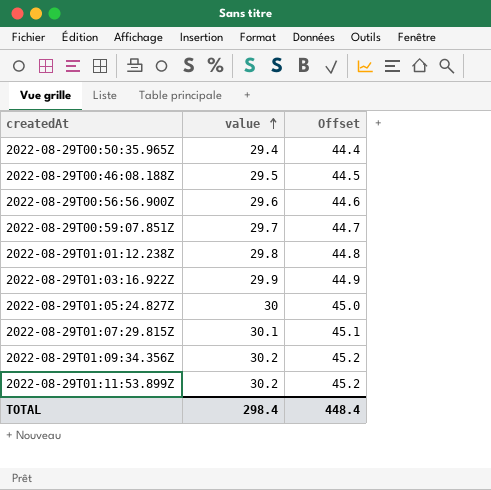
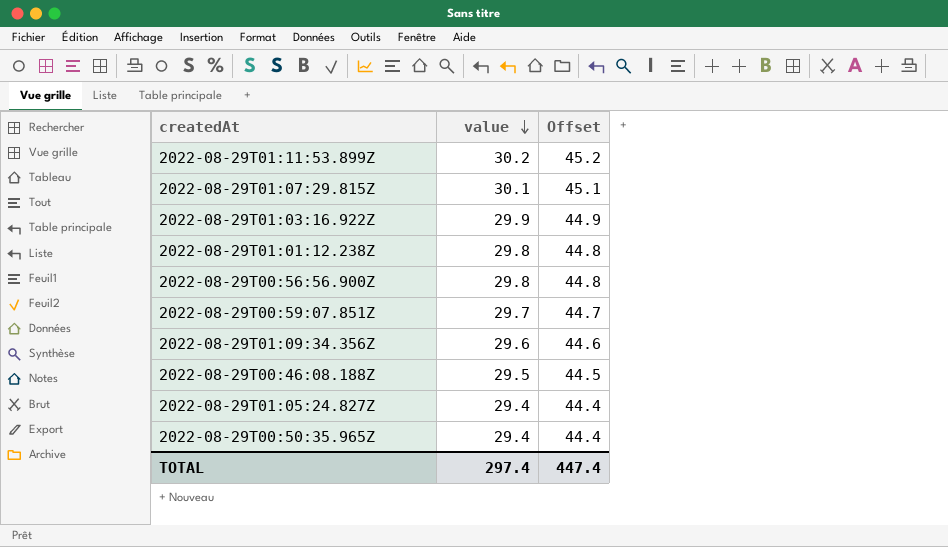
row order: value ascending -> value descending
2022-08-29T00:56:56.900Z | value: 29.6 -> 29.8
2022-08-29T00:56:56.900Z | Offset: 44.6 -> 44.8
2022-08-29T01:09:34.356Z | value: 30.2 -> 29.6
2022-08-29T01:09:34.356Z | Offset: 45.2 -> 44.6
2022-08-29T01:05:24.827Z | value: 30 -> 29.4
2022-08-29T01:05:24.827Z | Offset: 45.0 -> 44.4
TOTAL | value: 298.4 -> 297.4
TOTAL | Offset: 448.4 -> 447.4

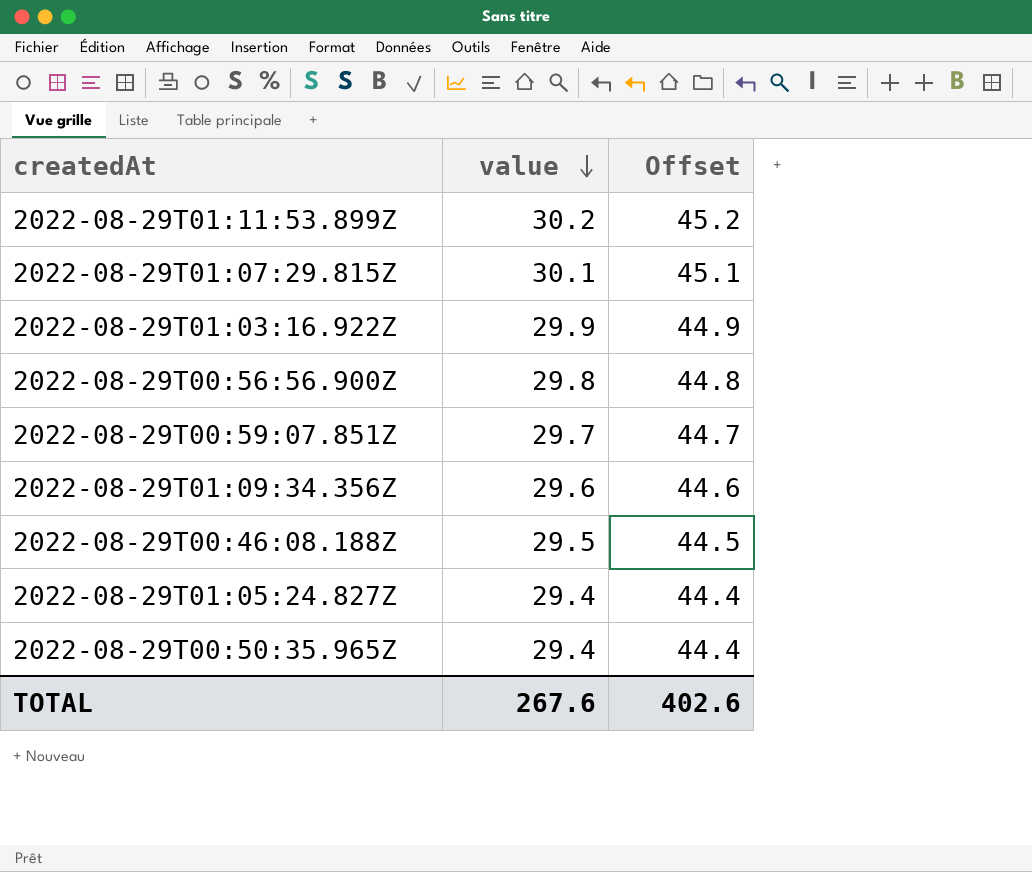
row 2022-08-29T01:01:12.238Z: 29.8 | 44.8 -> none
TOTAL | value: 297.4 -> 267.6
TOTAL | Offset: 447.4 -> 402.6

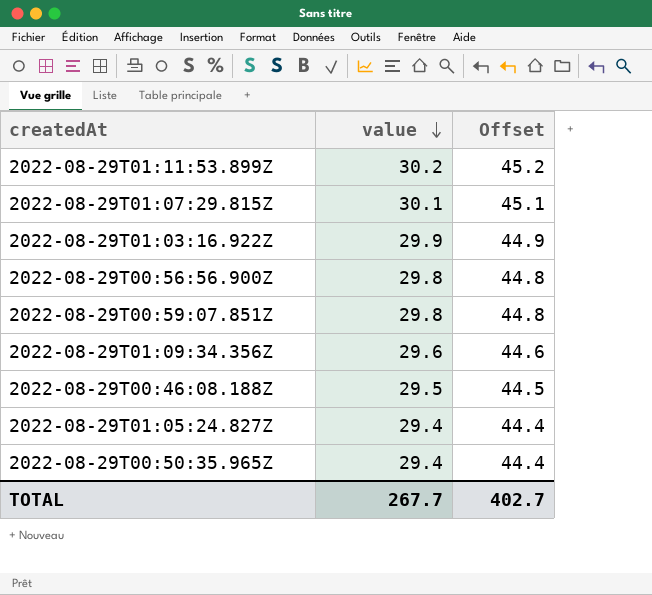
2022-08-29T00:59:07.851Z | value: 29.7 -> 29.8
2022-08-29T00:59:07.851Z | Offset: 44.7 -> 44.8
TOTAL | value: 267.6 -> 267.7
TOTAL | Offset: 402.6 -> 402.7

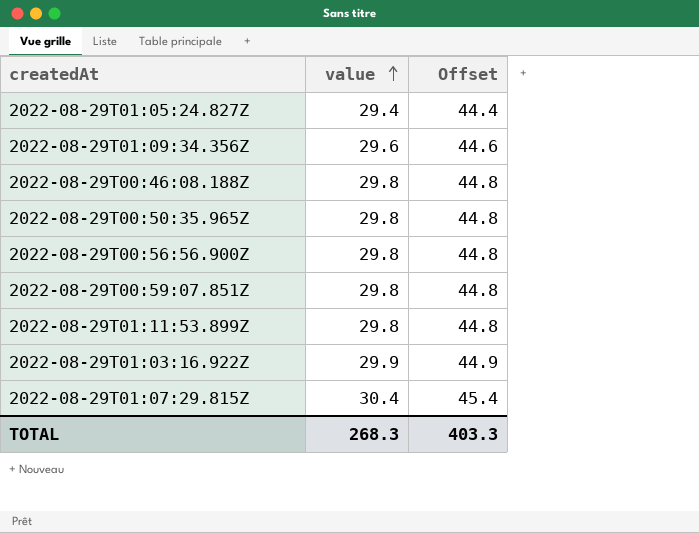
row order: value descending -> value ascending
2022-08-29T00:46:08.188Z | value: 29.5 -> 29.8
2022-08-29T00:46:08.188Z | Offset: 44.5 -> 44.8
2022-08-29T00:50:35.965Z | value: 29.4 -> 29.8
2022-08-29T00:50:35.965Z | Offset: 44.4 -> 44.8
2022-08-29T01:11:53.899Z | value: 30.2 -> 29.8
2022-08-29T01:11:53.899Z | Offset: 45.2 -> 44.8
2022-08-29T01:07:29.815Z | value: 30.1 -> 30.4
2022-08-29T01:07:29.815Z | Offset: 45.1 -> 45.4
TOTAL | value: 267.7 -> 268.3
TOTAL | Offset: 402.7 -> 403.3

